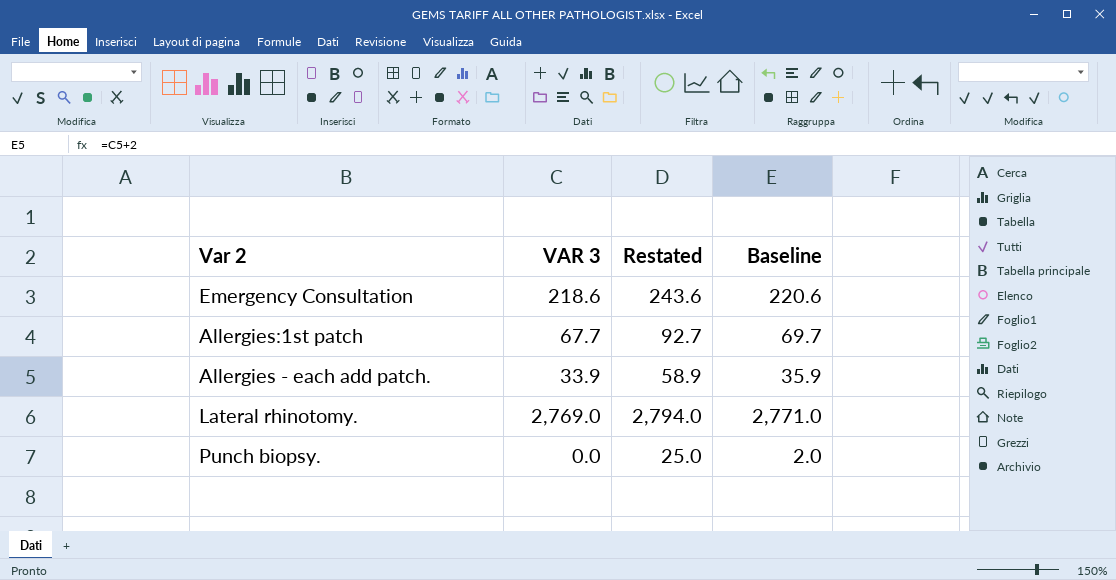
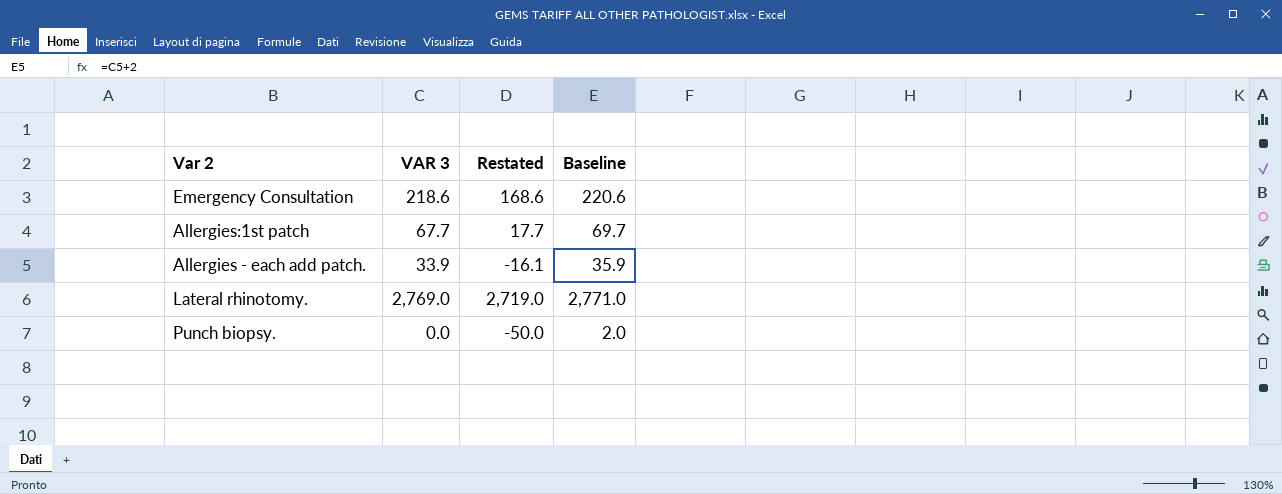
column Restated | formula: [VAR 3] + 25 -> [VAR 3] - 50

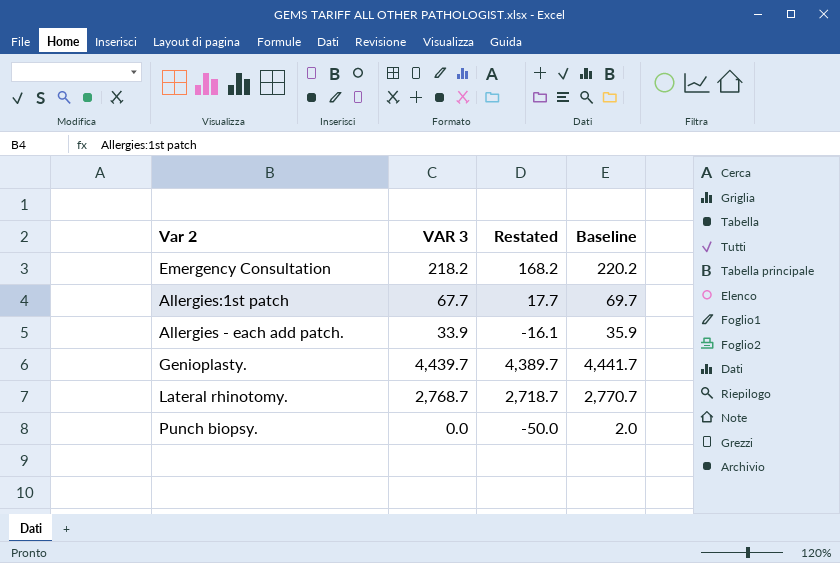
Emergency Consultation | VAR 3: 218.6 -> 218.2
Emergency Consultation | Restated: 168.6 -> 168.2
Emergency Consultation | Baseline: 220.6 -> 220.2
row Genioplasty.: none -> 4,439.7 | 4,389.7 | 4,441.7
Lateral rhinotomy. | VAR 3: 2,769.0 -> 2,768.7
Lateral rhinotomy. | Restated: 2,719.0 -> 2,718.7
Lateral rhinotomy. | Baseline: 2,771.0 -> 2,770.7

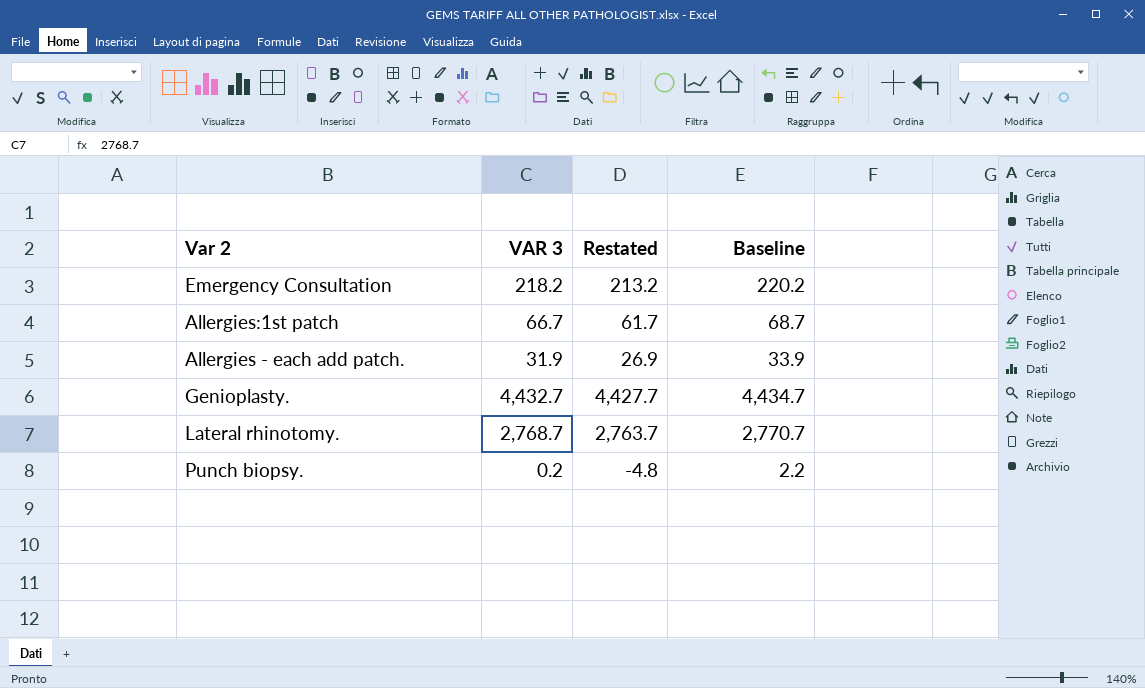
column Restated | formula: [VAR 3] - 50 -> [VAR 3] - 5
Allergies:1st patch | VAR 3: 67.7 -> 66.7
Allergies:1st patch | Baseline: 69.7 -> 68.7
Allergies - each add patch. | VAR 3: 33.9 -> 31.9
Allergies - each add patch. | Baseline: 35.9 -> 33.9
Genioplasty. | VAR 3: 4,439.7 -> 4,432.7
Genioplasty. | Baseline: 4,441.7 -> 4,434.7
Punch biopsy. | VAR 3: 0.0 -> 0.2
Punch biopsy. | Baseline: 2.0 -> 2.2

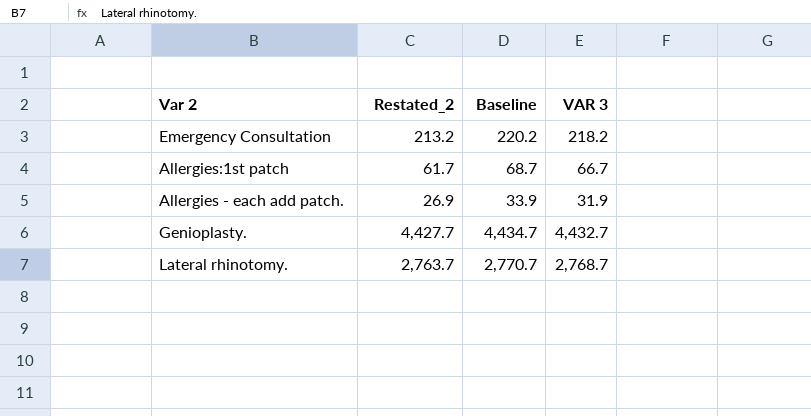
column name: Restated -> Restated_2
column VAR 3 | position: 2 -> 4
row Punch biopsy.: 0.2 | -4.8 | 2.2 -> none

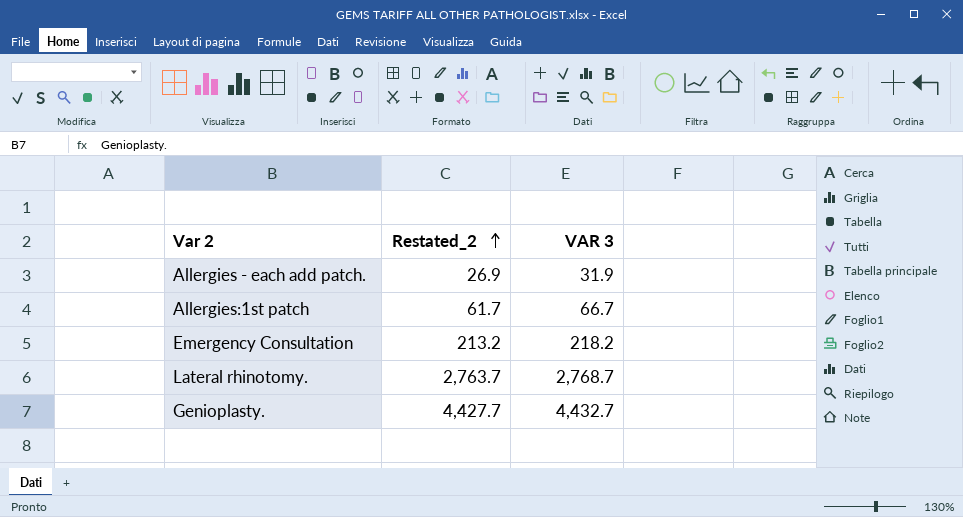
row order: none -> Restated_2 ascending
column Baseline | formula: [VAR 3] + 2 -> none

